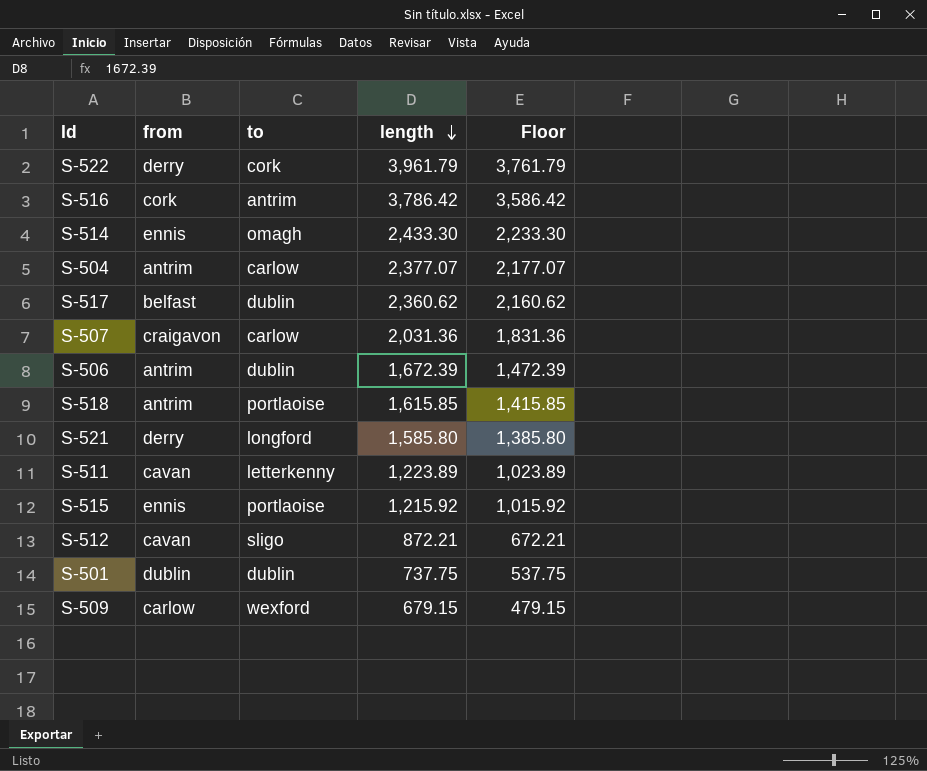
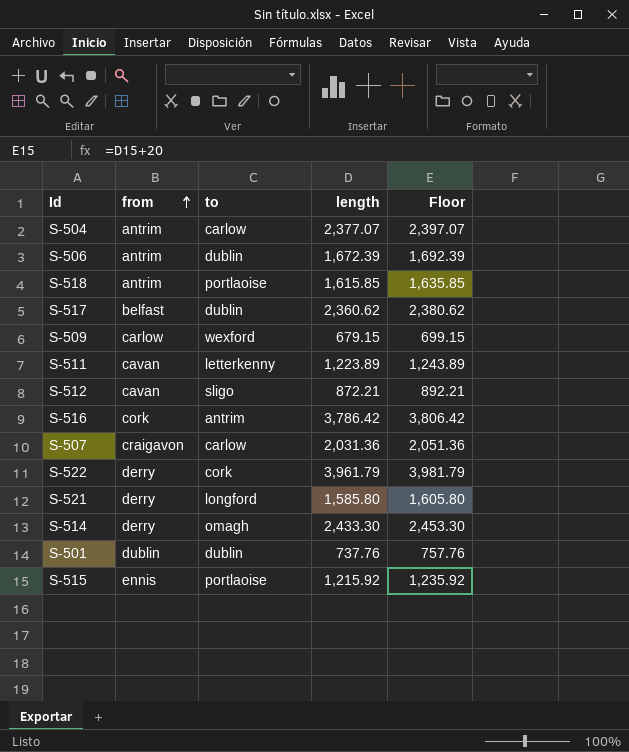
row order: length descending -> from ascending
column Floor | formula: [length] - 200 -> [length] + 20
S-514 | from: ennis -> derry
S-501 | length: 737.75 -> 737.76

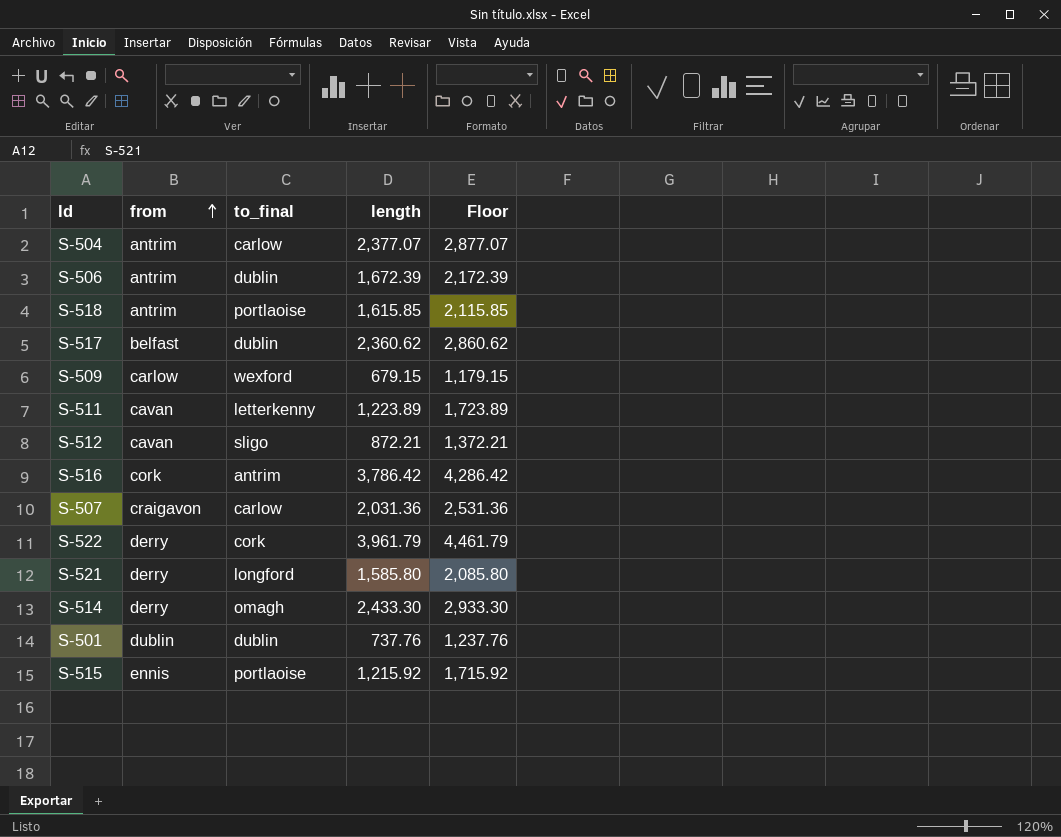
column name: to -> to_final
column Floor | formula: [length] + 20 -> [length] + 500

